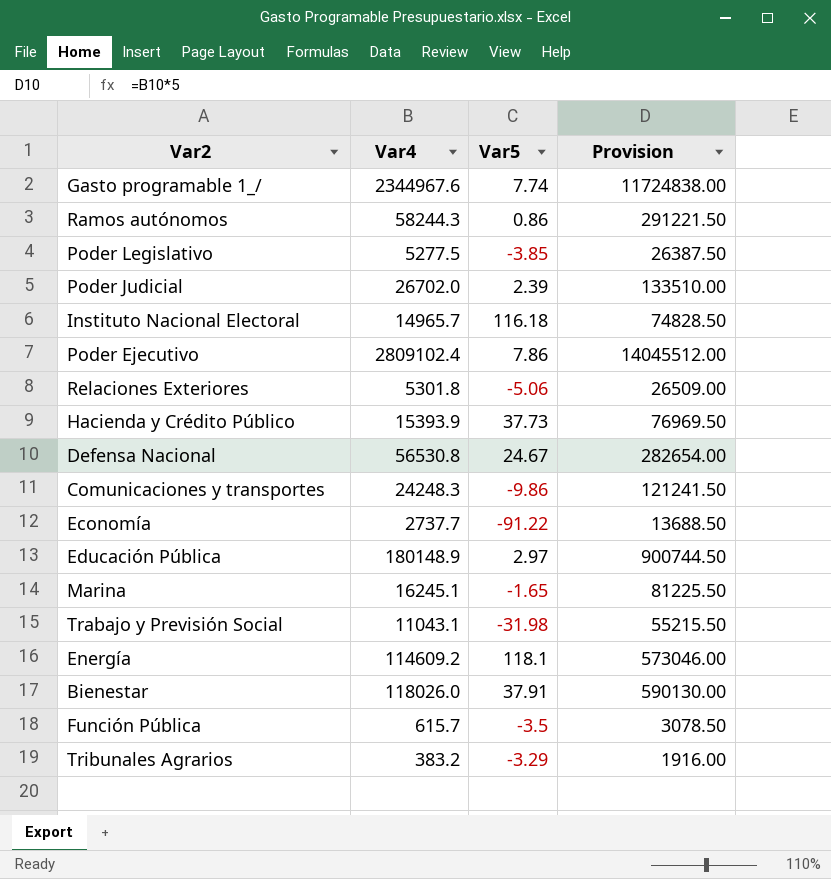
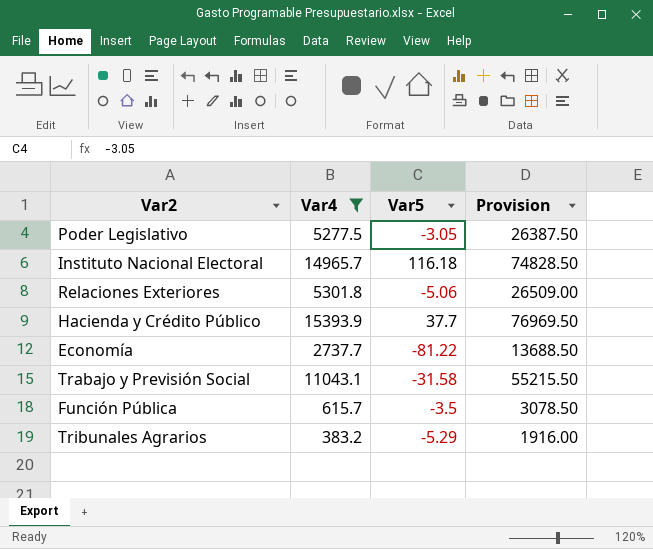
filter: none -> Var4 <= 15393.9
Poder Legislativo | Var5: -3.85 -> -3.05
Hacienda y Crédito Público | Var5: 37.73 -> 37.7
Economía | Var5: -91.22 -> -81.22
Trabajo y Previsión Social | Var5: -31.98 -> -31.58
Tribunales Agrarios | Var5: -3.29 -> -5.29

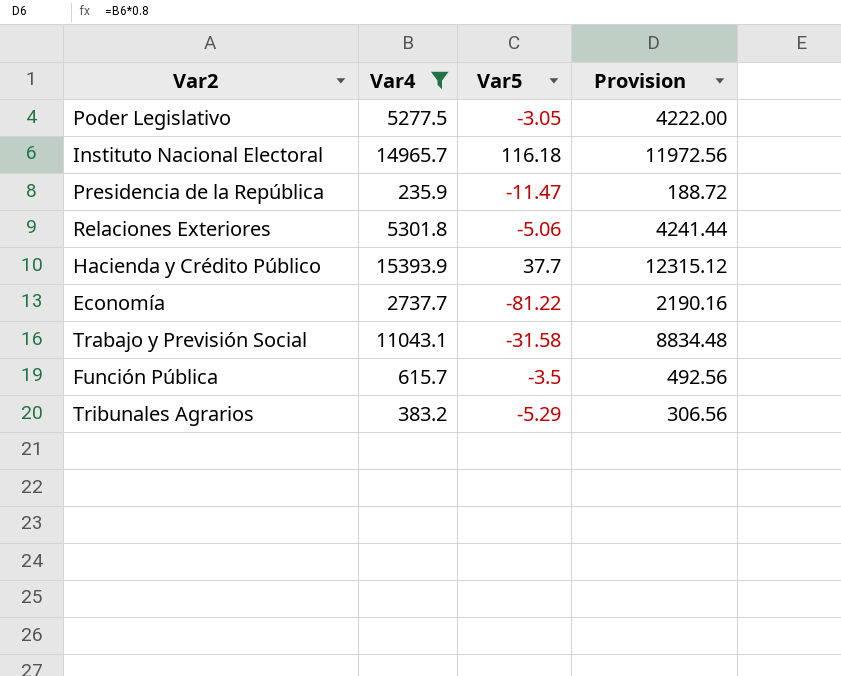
column Provision | formula: [Var4] * 5 -> [Var4] * 0.8
row Presidencia de la República: none -> 235.9 | -11.47 | 188.72

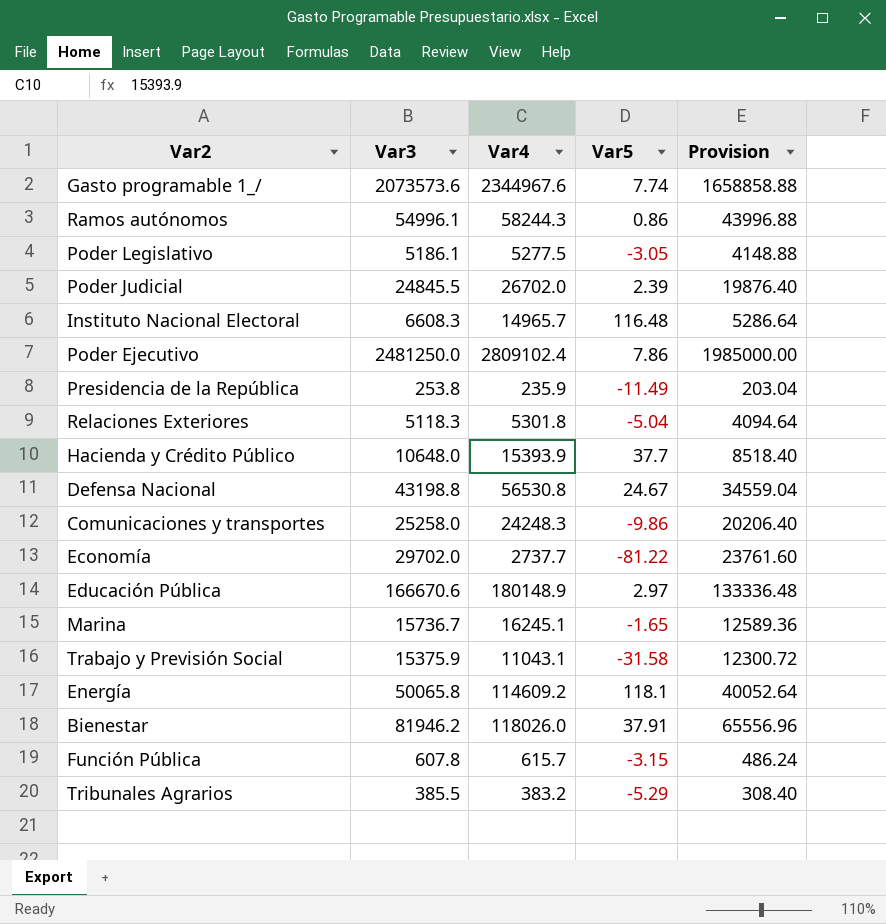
filter: Var4 <= 15393.9 -> none
column Var3 | position: none -> 2
column Provision | formula: [Var4] * 0.8 -> [Var3] * 0.8
Instituto Nacional Electoral | Var5: 116.18 -> 116.48
Presidencia de la República | Var5: -11.47 -> -11.49
Relaciones Exteriores | Var5: -5.06 -> -5.04
Función Pública | Var5: -3.5 -> -3.15

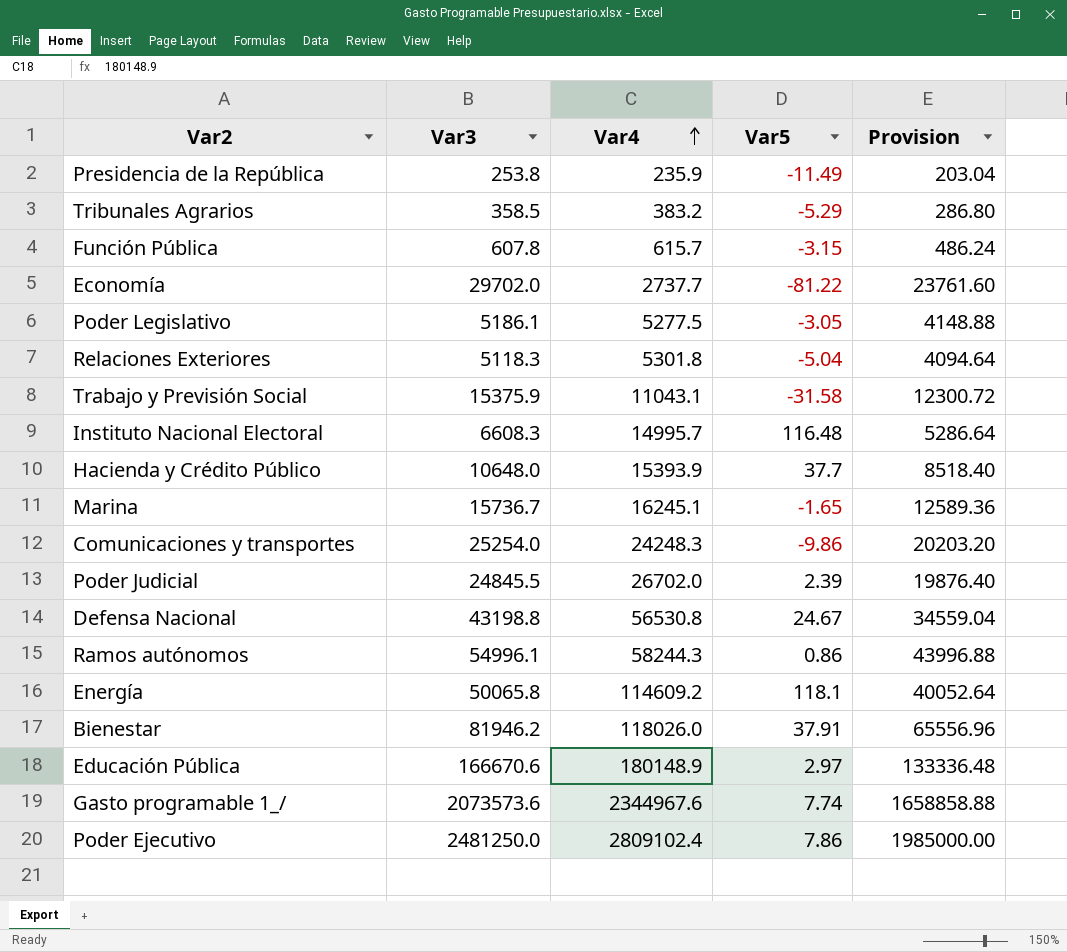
row order: none -> Var4 ascending
Tribunales Agrarios | Var3: 385.5 -> 358.5
Tribunales Agrarios | Provision: 308.40 -> 286.80
Instituto Nacional Electoral | Var4: 14965.7 -> 14995.7
Comunicaciones y transportes | Var3: 25258.0 -> 25254.0
Comunicaciones y transportes | Provision: 20206.40 -> 20203.20

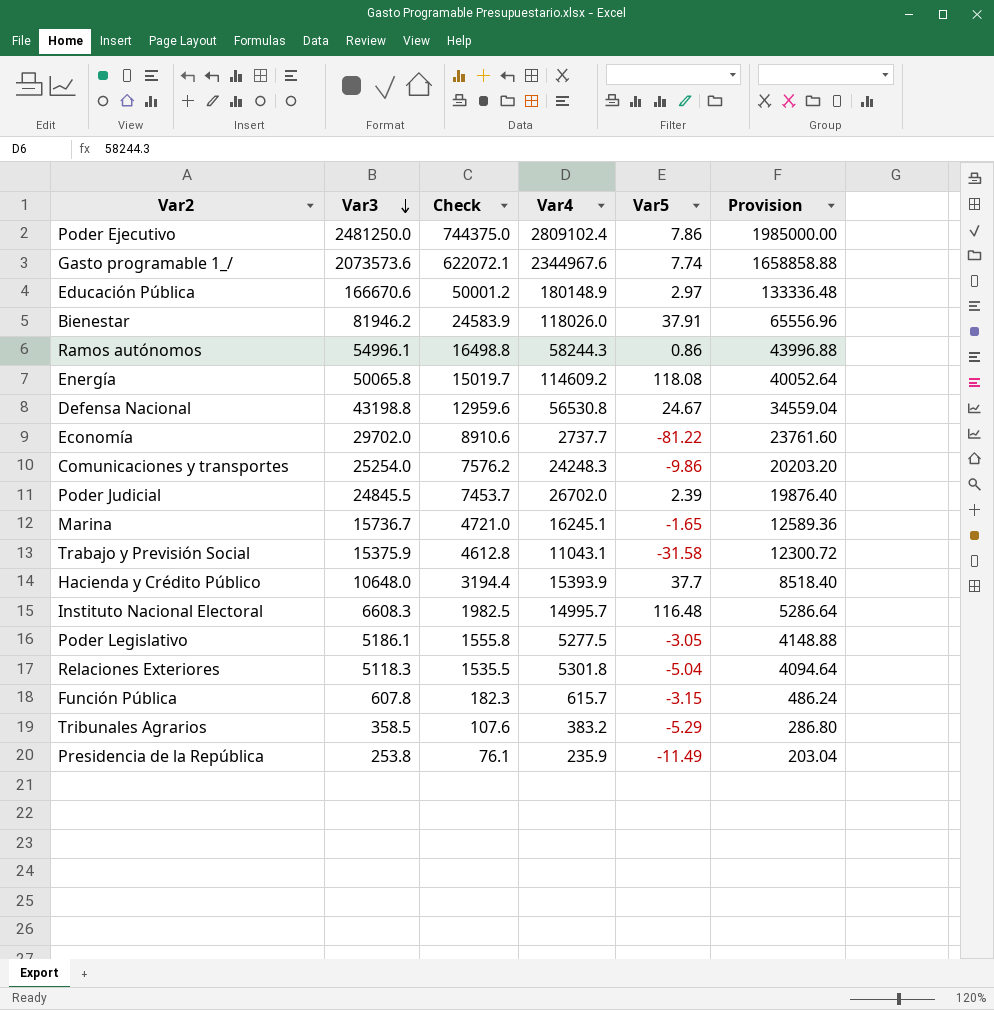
row order: Var4 ascending -> Var3 descending
column Check | formula: none -> [Var3] * 0.3
Energía | Var5: 118.1 -> 118.08

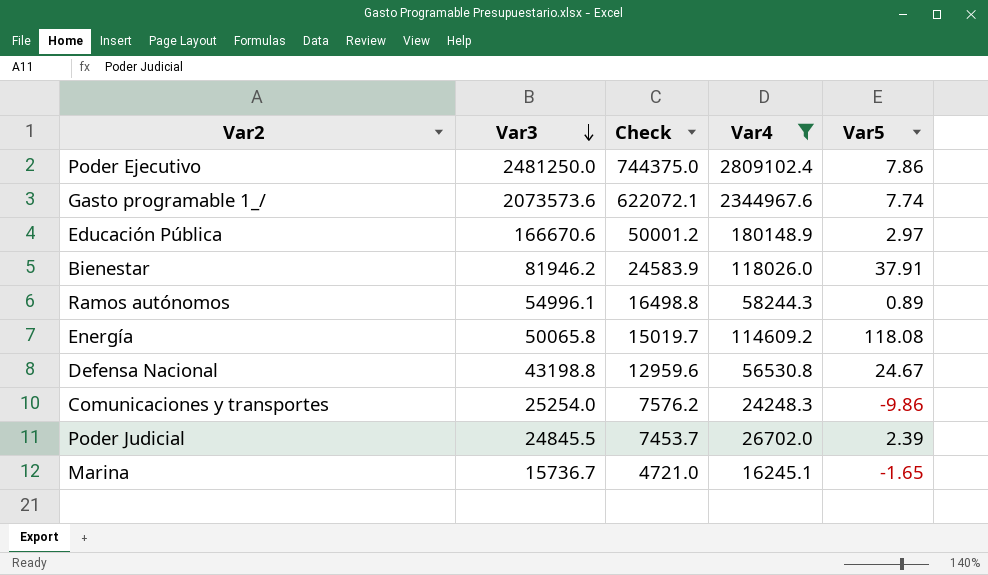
filter: none -> Var4 >= 16245.1
column Provision | formula: [Var3] * 0.8 -> none
Ramos autónomos | Var5: 0.86 -> 0.89

